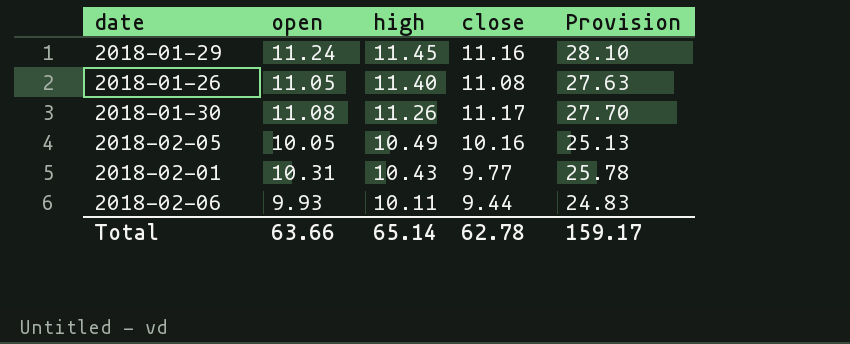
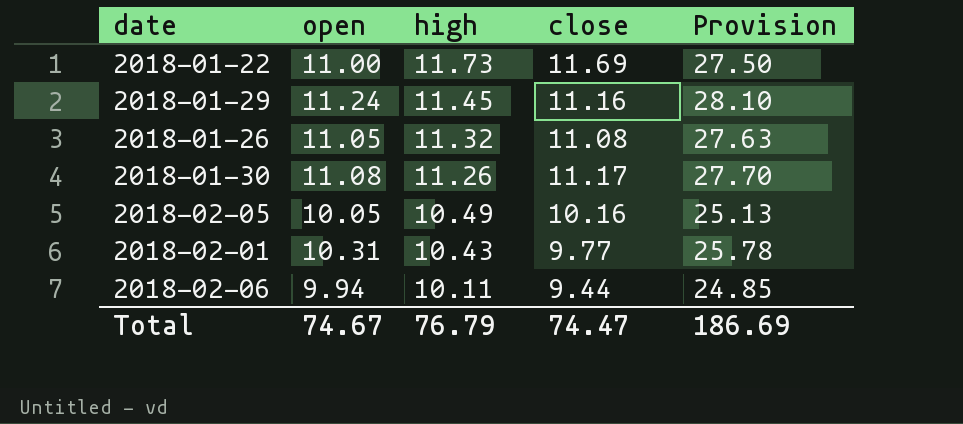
row 2018-01-22: none -> 11.00 | 11.73 | 11.69 | 27.50
2018-01-26 | high: 11.40 -> 11.32
2018-02-06 | open: 9.93 -> 9.94
2018-02-06 | Provision: 24.83 -> 24.85
Total | open: 63.66 -> 74.67
Total | high: 65.14 -> 76.79
Total | close: 62.78 -> 74.47
Total | Provision: 159.17 -> 186.69

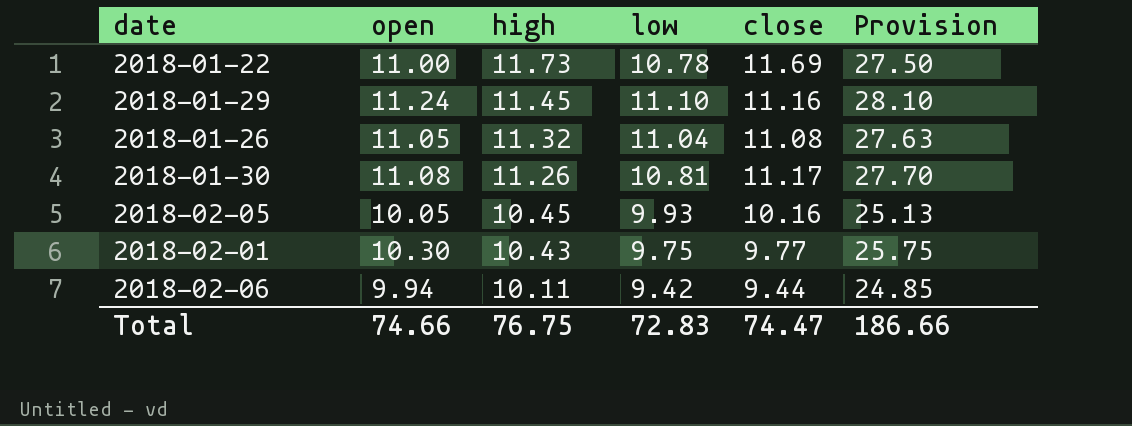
column low | position: none -> 4
2018-02-05 | high: 10.49 -> 10.45
2018-02-01 | open: 10.31 -> 10.30
2018-02-01 | Provision: 25.78 -> 25.75
Total | open: 74.67 -> 74.66
Total | high: 76.79 -> 76.75
Total | Provision: 186.69 -> 186.66

